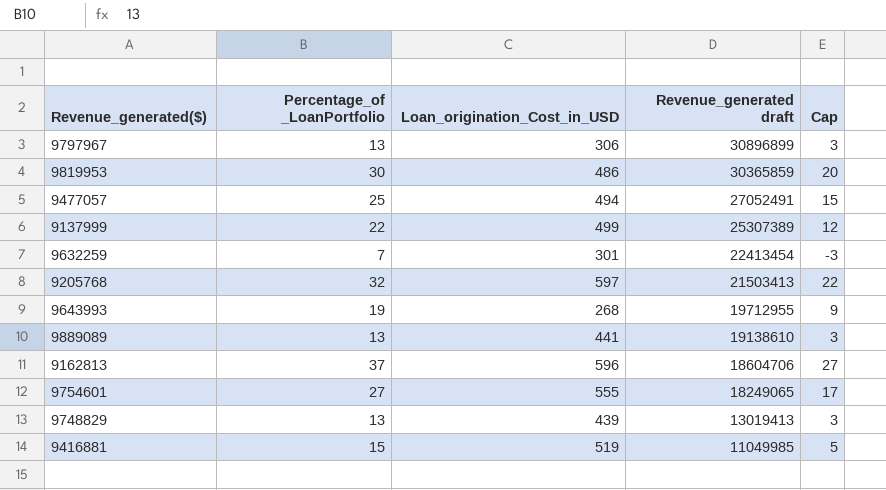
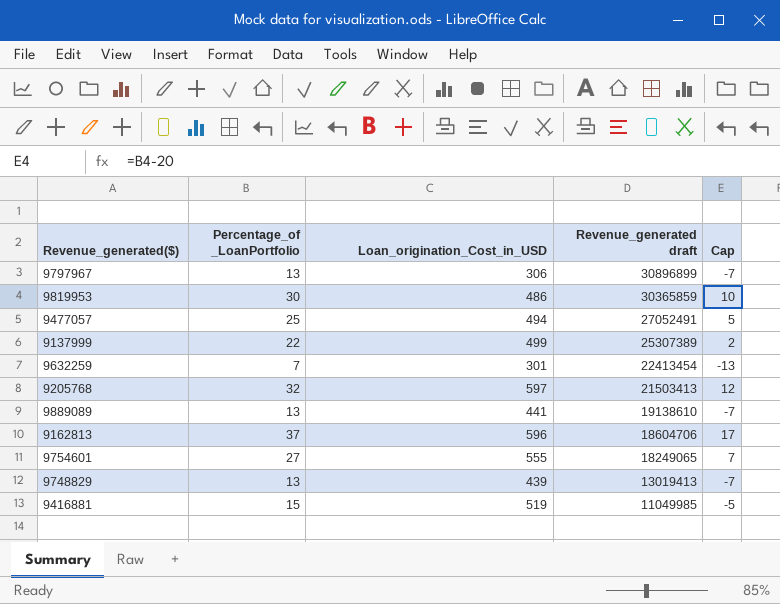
column Cap | formula: [Percentage_of _LoanPortfolio] - 10 -> [Percentage_of _LoanPortfolio] - 20
row 9643993: 19 | 268 | 19712955 | 9 -> none

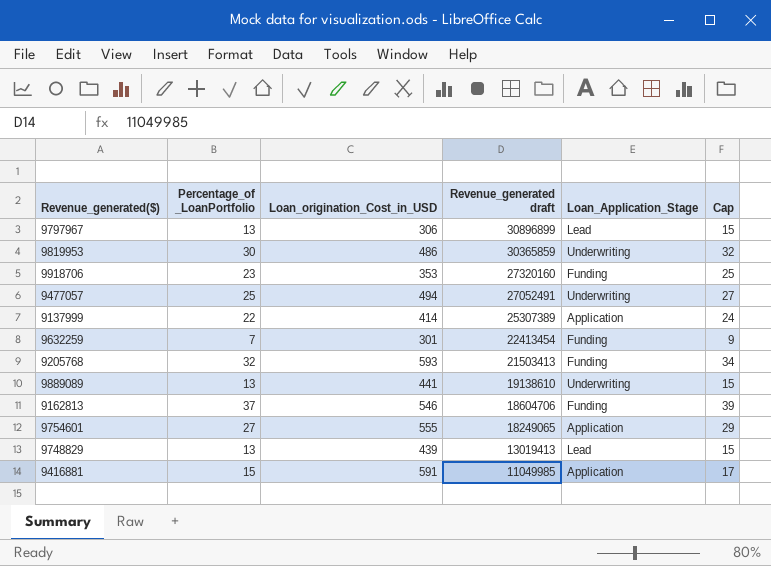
column Loan_Application_Stage | position: none -> 5
column Cap | formula: [Percentage_of _LoanPortfolio] - 20 -> [Percentage_of _LoanPortfolio] + 2
row 9918706: none -> 23 | 353 | 27320160 | Funding | 25
9137999 | Loan_origination_Cost_in_USD: 499 -> 414
9205768 | Loan_origination_Cost_in_USD: 597 -> 593
9162813 | Loan_origination_Cost_in_USD: 596 -> 546
9416881 | Loan_origination_Cost_in_USD: 519 -> 591

